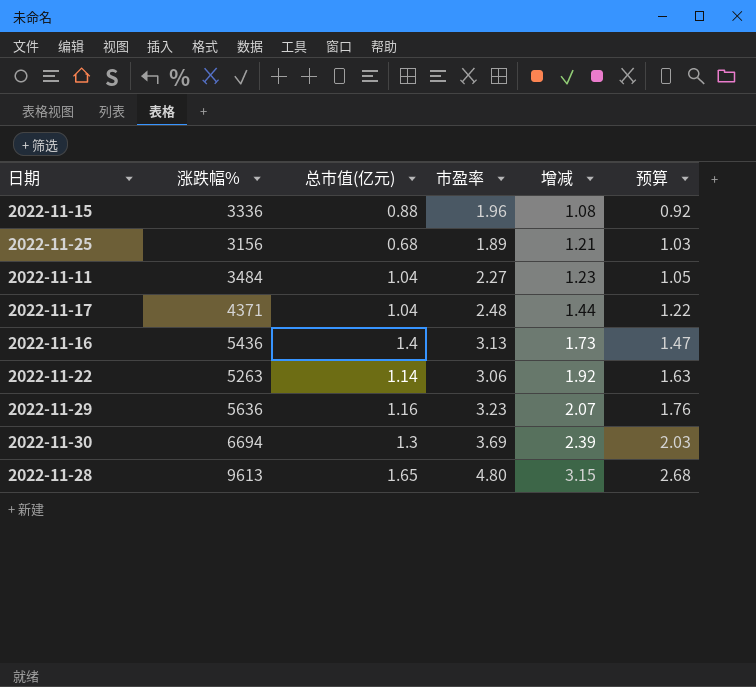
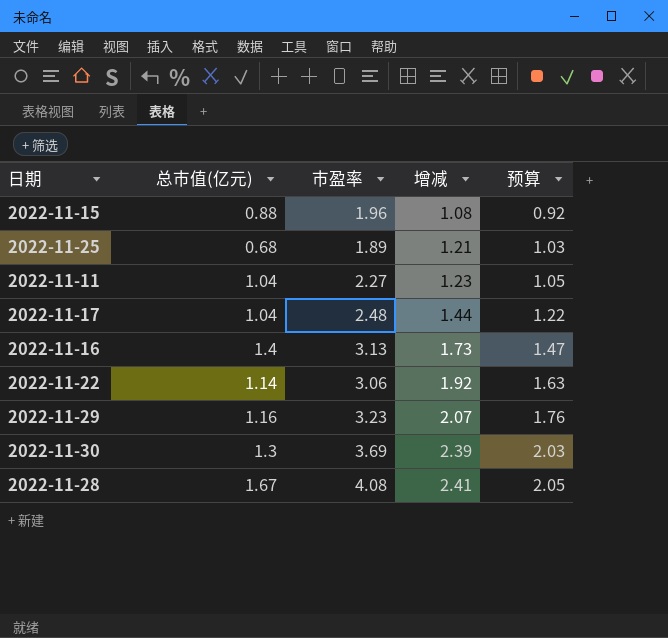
column 涨跌幅% | position: 2 -> none
2022-11-28 | 总市值(亿元): 1.65 -> 1.67
2022-11-28 | 市盈率: 4.80 -> 4.08
2022-11-28 | 增减: 3.15 -> 2.41
2022-11-28 | 预算: 2.68 -> 2.05

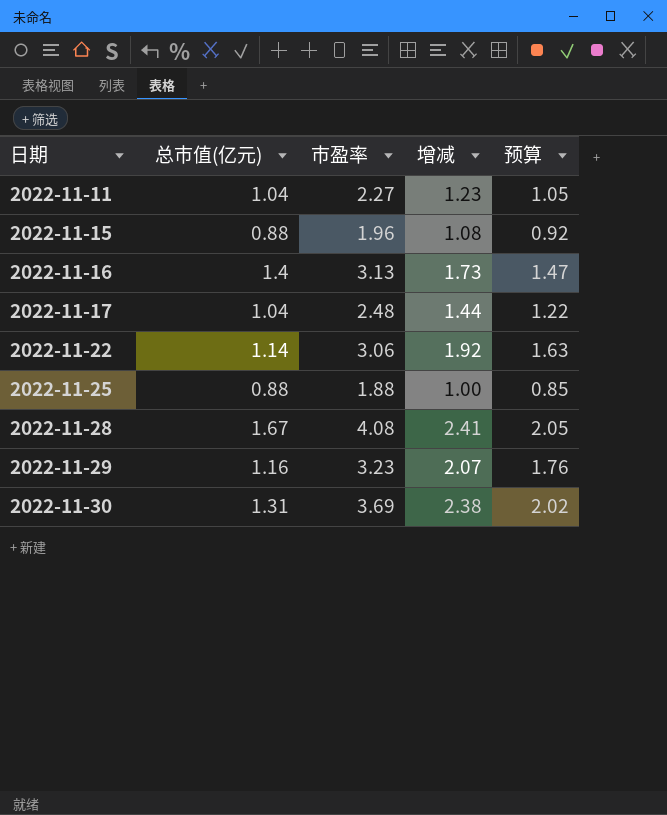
row order: 增减 ascending -> 日期 ascending
2022-11-25 | 总市值(亿元): 0.68 -> 0.88
2022-11-25 | 市盈率: 1.89 -> 1.88
2022-11-25 | 增减: 1.21 -> 1.00
2022-11-25 | 预算: 1.03 -> 0.85
2022-11-30 | 总市值(亿元): 1.3 -> 1.31
2022-11-30 | 增减: 2.39 -> 2.38
2022-11-30 | 预算: 2.03 -> 2.02

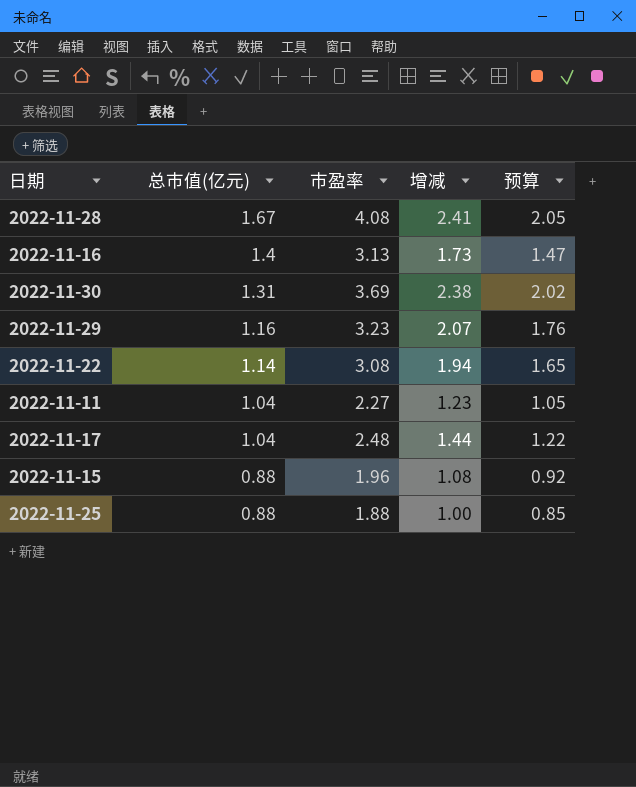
row order: 日期 ascending -> 总市值(亿元) descending
2022-11-22 | 市盈率: 3.06 -> 3.08
2022-11-22 | 增减: 1.92 -> 1.94
2022-11-22 | 预算: 1.63 -> 1.65

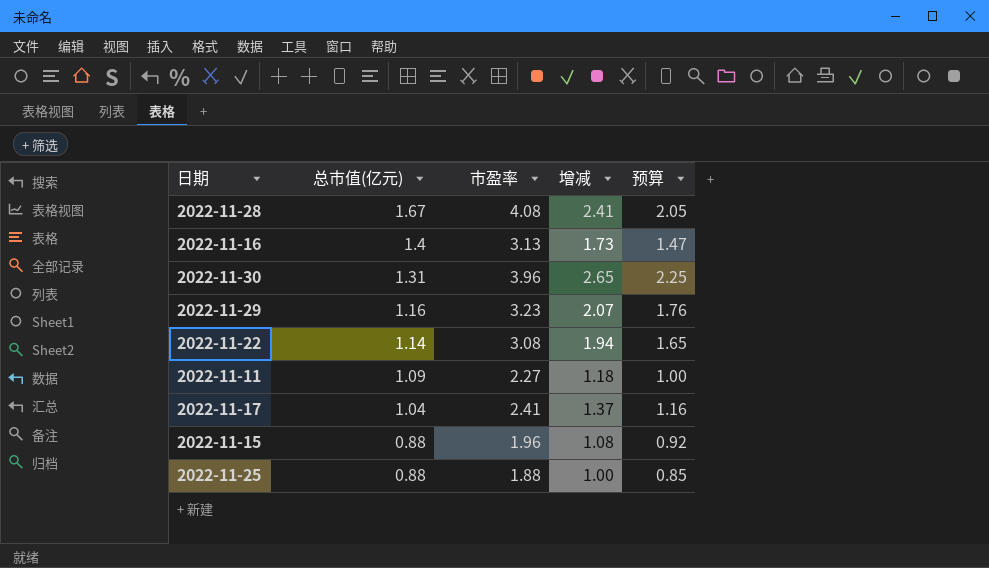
2022-11-30 | 市盈率: 3.69 -> 3.96
2022-11-30 | 增减: 2.38 -> 2.65
2022-11-30 | 预算: 2.02 -> 2.25
2022-11-11 | 总市值(亿元): 1.04 -> 1.09
2022-11-11 | 增减: 1.23 -> 1.18
2022-11-11 | 预算: 1.05 -> 1.00
2022-11-17 | 市盈率: 2.48 -> 2.41
2022-11-17 | 增减: 1.44 -> 1.37
2022-11-17 | 预算: 1.22 -> 1.16

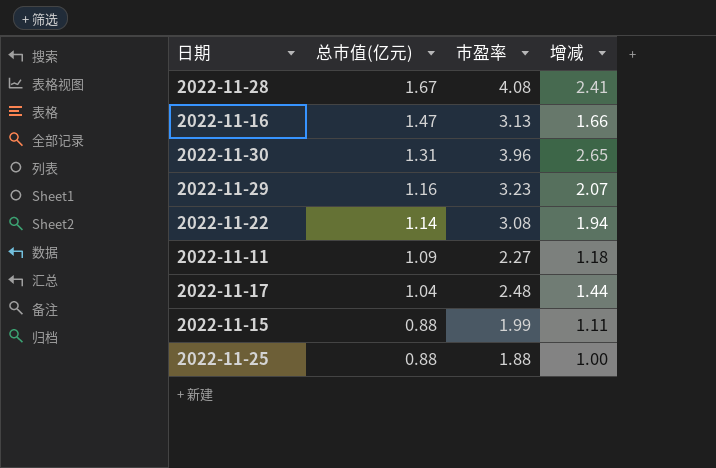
column 预算 | formula: [增减] * 0.85 -> none
2022-11-16 | 总市值(亿元): 1.4 -> 1.47
2022-11-16 | 增减: 1.73 -> 1.66
2022-11-17 | 市盈率: 2.41 -> 2.48
2022-11-17 | 增减: 1.37 -> 1.44
2022-11-15 | 市盈率: 1.96 -> 1.99
2022-11-15 | 增减: 1.08 -> 1.11

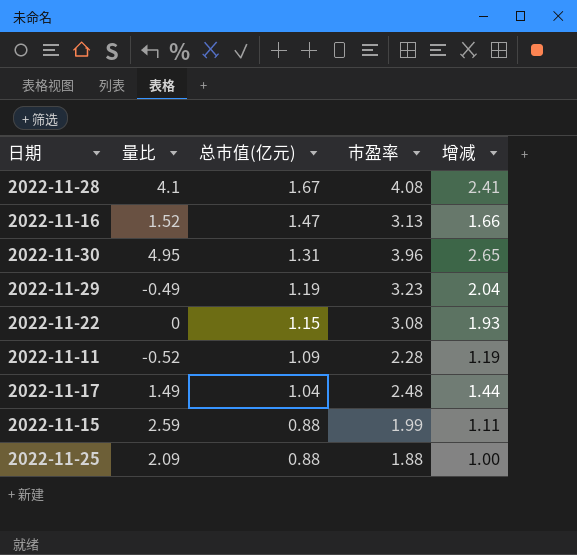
column 量比 | position: none -> 2
2022-11-29 | 总市值(亿元): 1.16 -> 1.19
2022-11-29 | 增减: 2.07 -> 2.04
2022-11-22 | 总市值(亿元): 1.14 -> 1.15
2022-11-22 | 增减: 1.94 -> 1.93
2022-11-11 | 市盈率: 2.27 -> 2.28
2022-11-11 | 增减: 1.18 -> 1.19

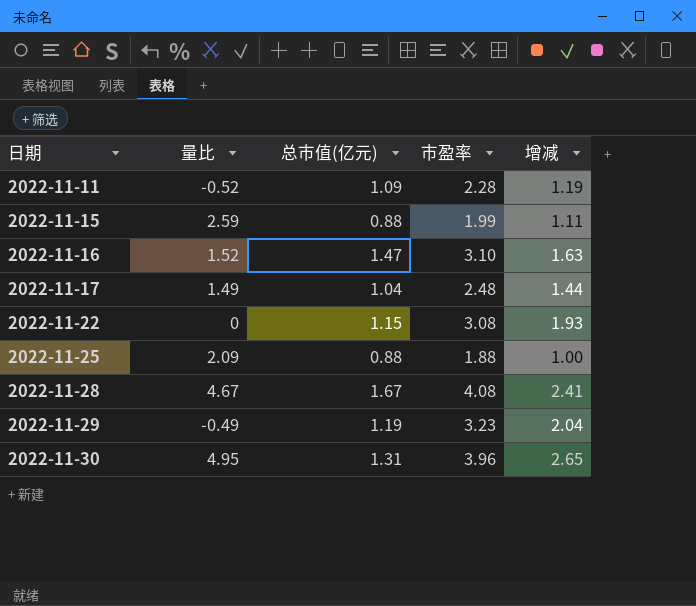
row order: 总市值(亿元) descending -> 日期 ascending
2022-11-16 | 市盈率: 3.13 -> 3.10
2022-11-16 | 增减: 1.66 -> 1.63
2022-11-28 | 量比: 4.1 -> 4.67

